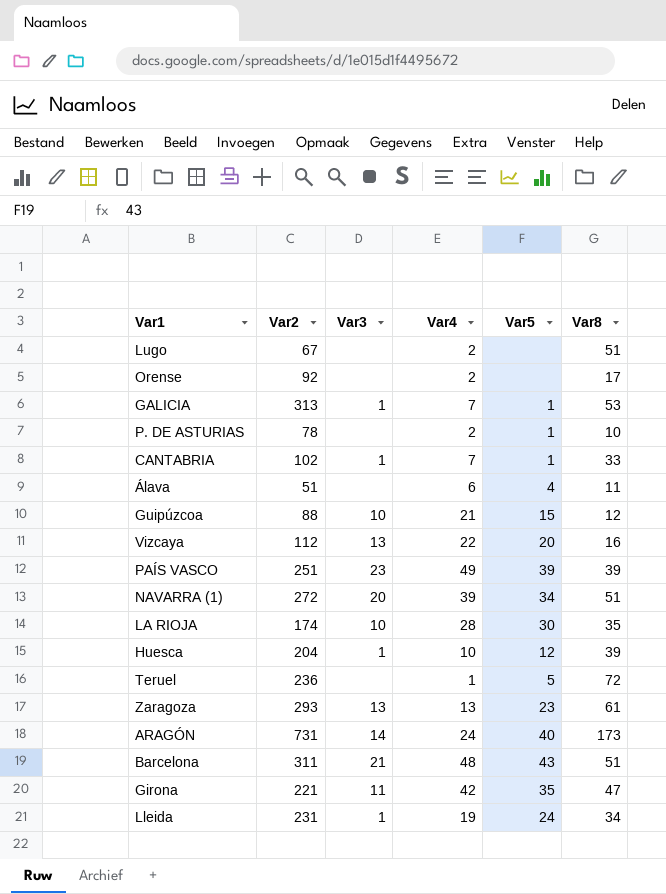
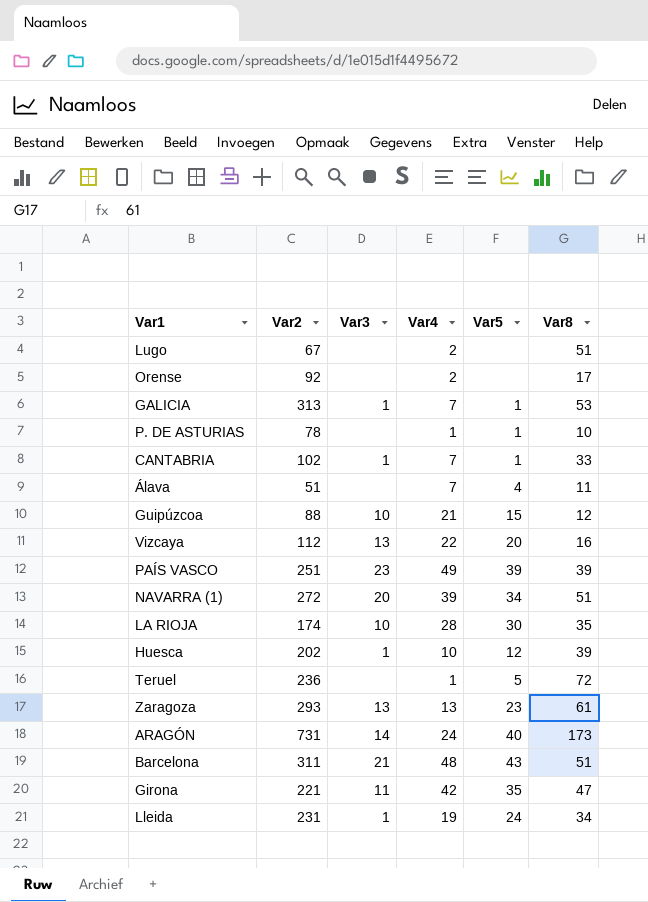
P. DE ASTURIAS | Var4: 2 -> 1
Álava | Var4: 6 -> 7
Huesca | Var2: 204 -> 202

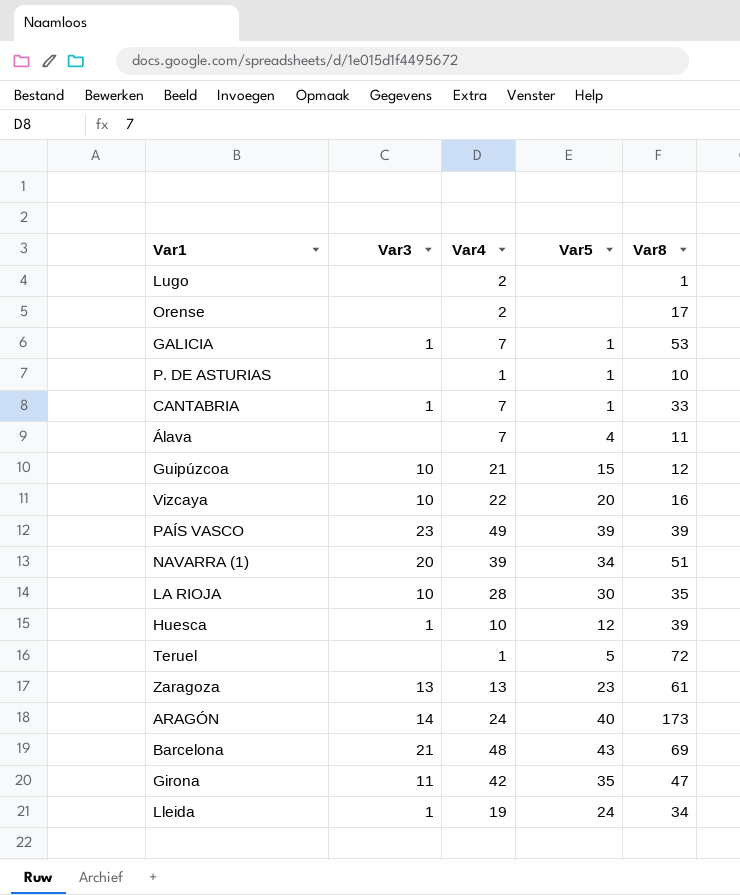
column Var2 | position: 2 -> none
Lugo | Var8: 51 -> 1
Vizcaya | Var3: 13 -> 10
Barcelona | Var8: 51 -> 69

